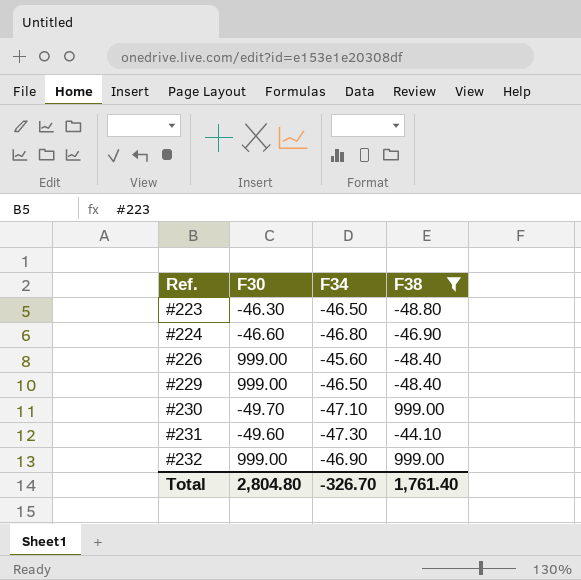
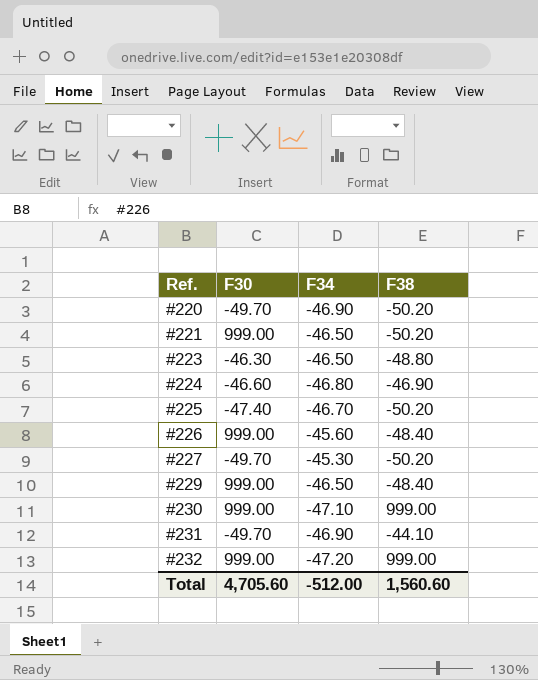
filter: F38 != -50.20 -> none
#230 | F30: -49.70 -> 999.00
#231 | F30: -49.60 -> -49.70
#231 | F34: -47.30 -> -46.90
#232 | F34: -46.90 -> -47.20
Total | F30: 2,804.80 -> 4,705.60
Total | F34: -326.70 -> -512.00
Total | F38: 1,761.40 -> 1,560.60

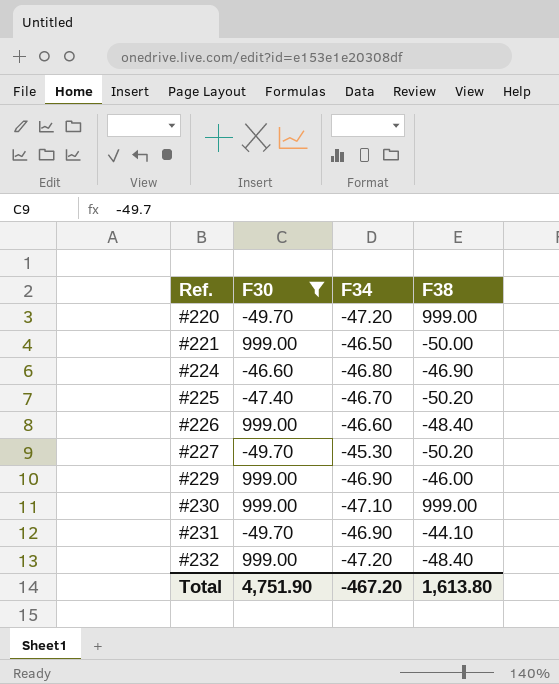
filter: none -> F30 != -46.30
#220 | F34: -46.90 -> -47.20
#220 | F38: -50.20 -> 999.00
#221 | F38: -50.20 -> -50.00
#226 | F34: -45.60 -> -46.60
#229 | F34: -46.50 -> -46.90
#229 | F38: -48.40 -> -46.00
#232 | F38: 999.00 -> -48.40
Total | F30: 4,705.60 -> 4,751.90
Total | F34: -512.00 -> -467.20
Total | F38: 1,560.60 -> 1,613.80

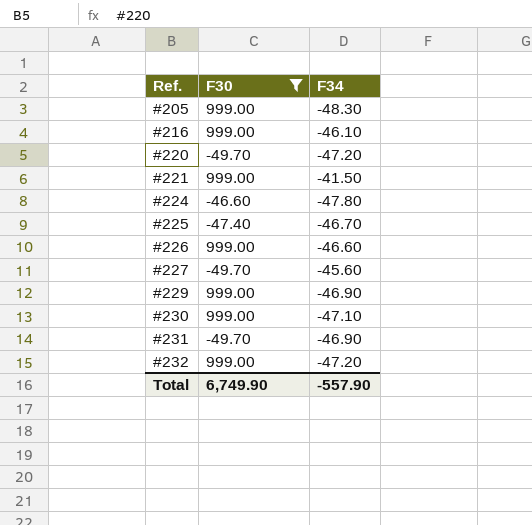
column F38 | position: 4 -> none
row #205: none -> 999.00 | -48.30
row #216: none -> 999.00 | -46.10
#221 | F34: -46.50 -> -41.50
#224 | F34: -46.80 -> -47.80
#227 | F34: -45.30 -> -45.60
Total | F30: 4,751.90 -> 6,749.90
Total | F34: -467.20 -> -557.90

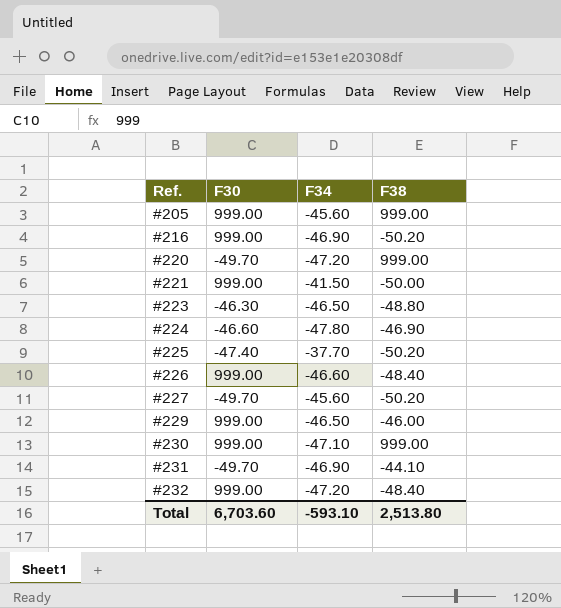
filter: F30 != -46.30 -> none
column F38 | position: none -> 4
#205 | F34: -48.30 -> -45.60
#216 | F34: -46.10 -> -46.90
#225 | F34: -46.70 -> -37.70
#229 | F34: -46.90 -> -46.50
Total | F30: 6,749.90 -> 6,703.60
Total | F34: -557.90 -> -593.10

